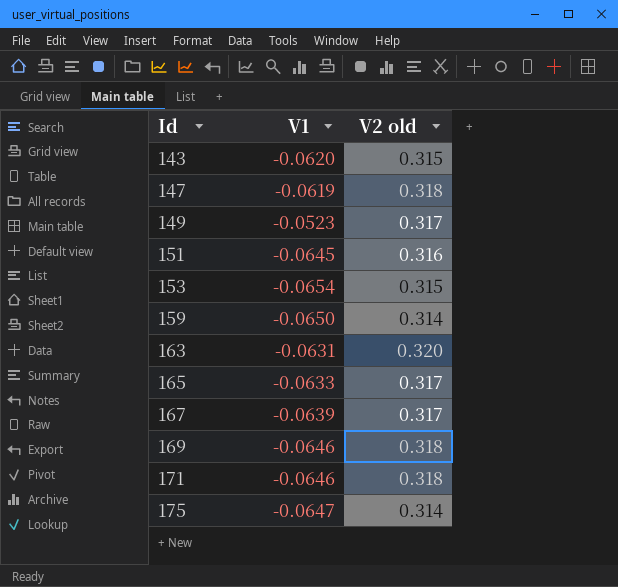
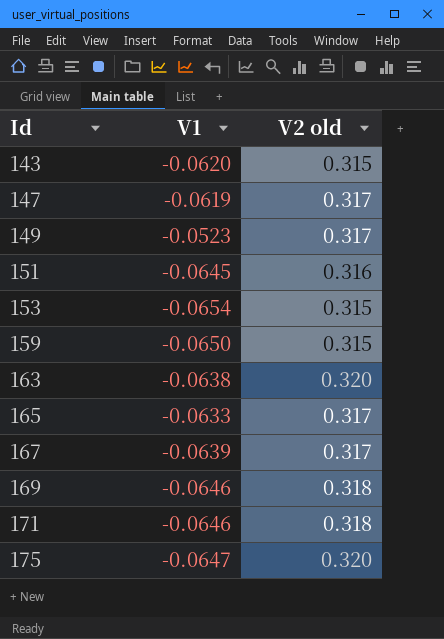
147 | V2 old: 0.318 -> 0.317
159 | V2 old: 0.314 -> 0.315
163 | V1: -0.0631 -> -0.0638
175 | V2 old: 0.314 -> 0.320

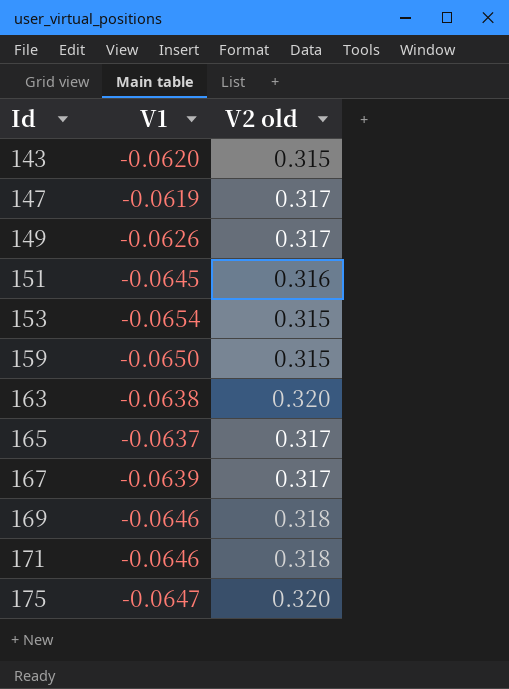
149 | V1: -0.0523 -> -0.0626
165 | V1: -0.0633 -> -0.0637

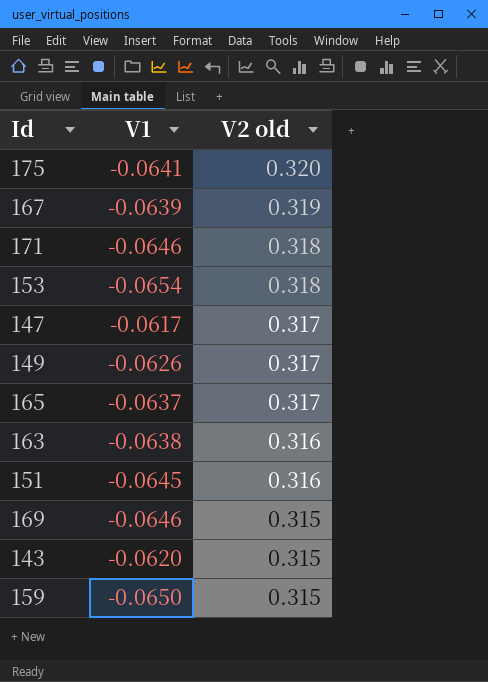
row order: Id ascending -> V2 old descending
175 | V1: -0.0647 -> -0.0641
167 | V2 old: 0.317 -> 0.319
153 | V2 old: 0.315 -> 0.318
147 | V1: -0.0619 -> -0.0617
163 | V2 old: 0.320 -> 0.316
169 | V2 old: 0.318 -> 0.315

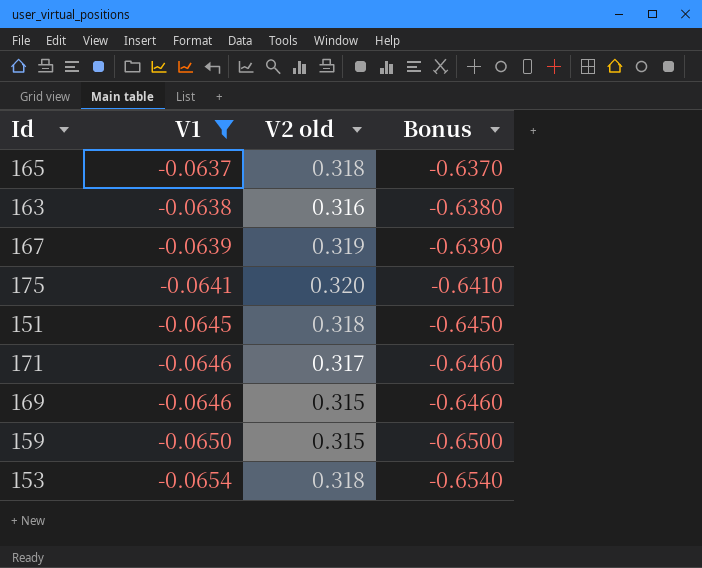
filter: none -> V1 <= -0.0637
row order: V2 old descending -> V1 descending
column Bonus | formula: none -> [V1] * 10
165 | V2 old: 0.317 -> 0.318
151 | V2 old: 0.316 -> 0.318
171 | V2 old: 0.318 -> 0.317

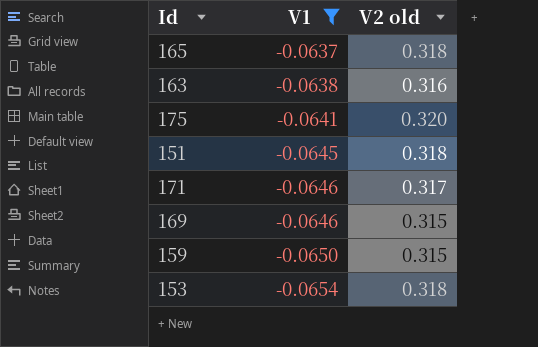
column Bonus | formula: [V1] * 10 -> none
row 167: -0.0639 | 0.319 | -0.6390 -> none

